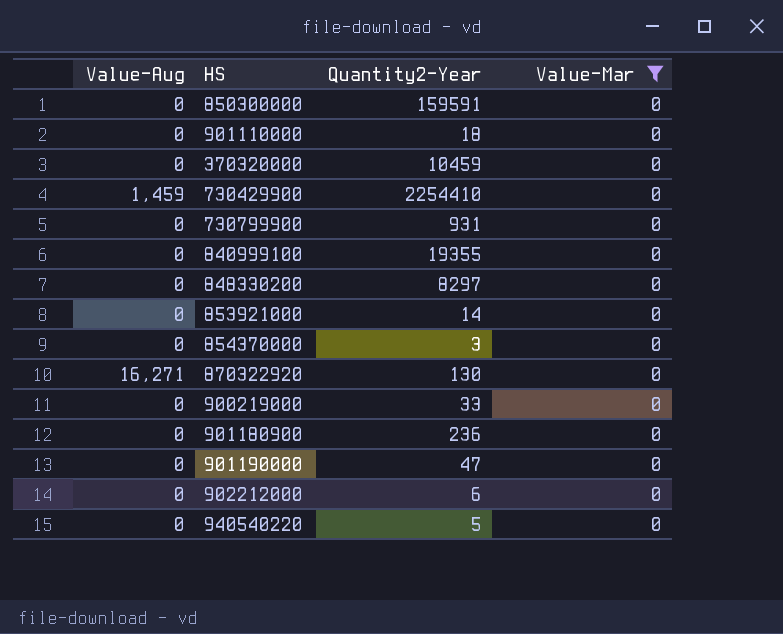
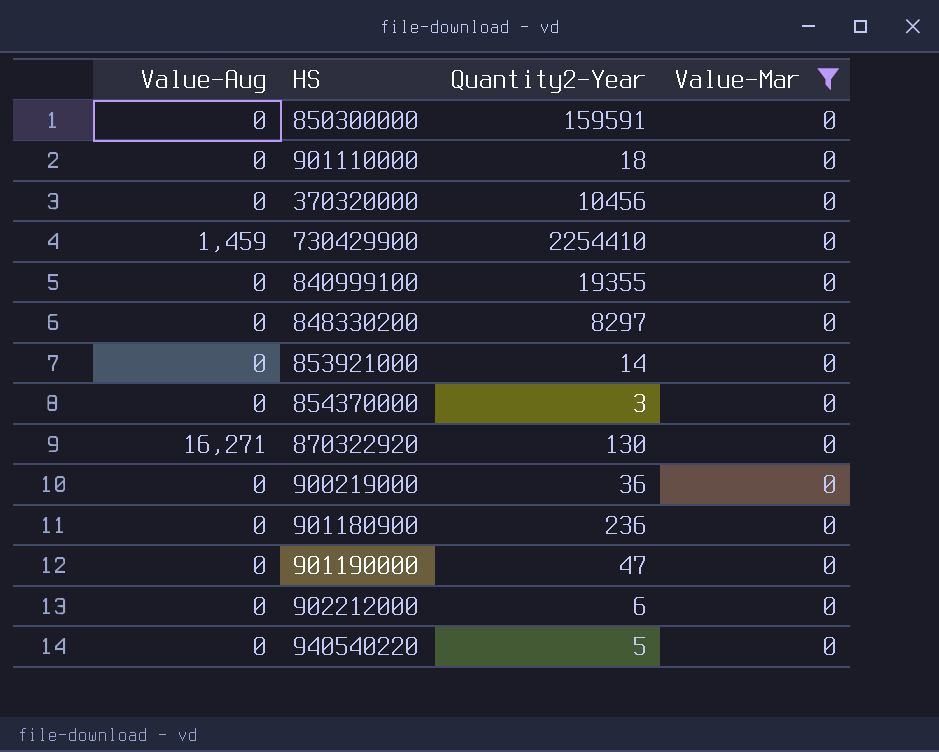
row 730799900: 0 | 931 | 0 -> none
370320000 | Quantity2-Year: 10459 -> 10456
900219000 | Quantity2-Year: 33 -> 36

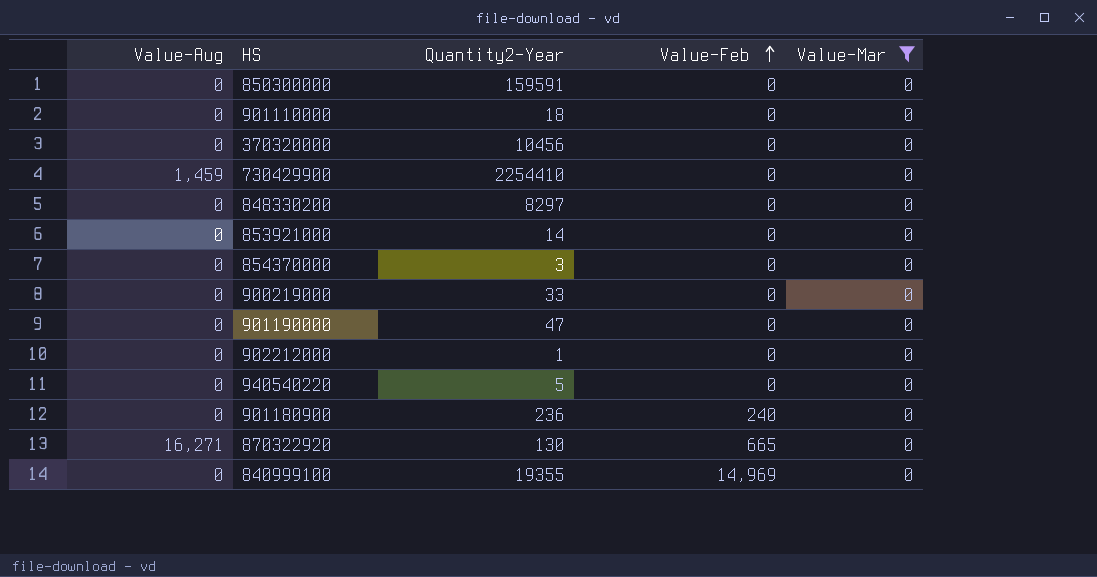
row order: none -> Value-Feb ascending
column Value-Feb | position: none -> 4
900219000 | Quantity2-Year: 36 -> 33
902212000 | Quantity2-Year: 6 -> 1

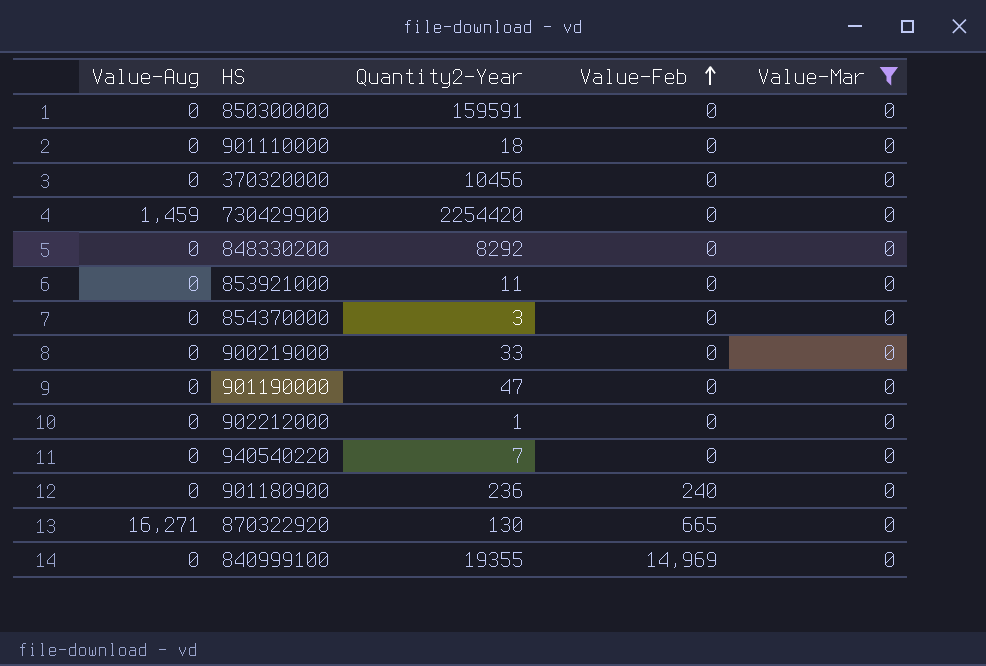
730429900 | Quantity2-Year: 2254410 -> 2254420
848330200 | Quantity2-Year: 8297 -> 8292
853921000 | Quantity2-Year: 14 -> 11
940540220 | Quantity2-Year: 5 -> 7

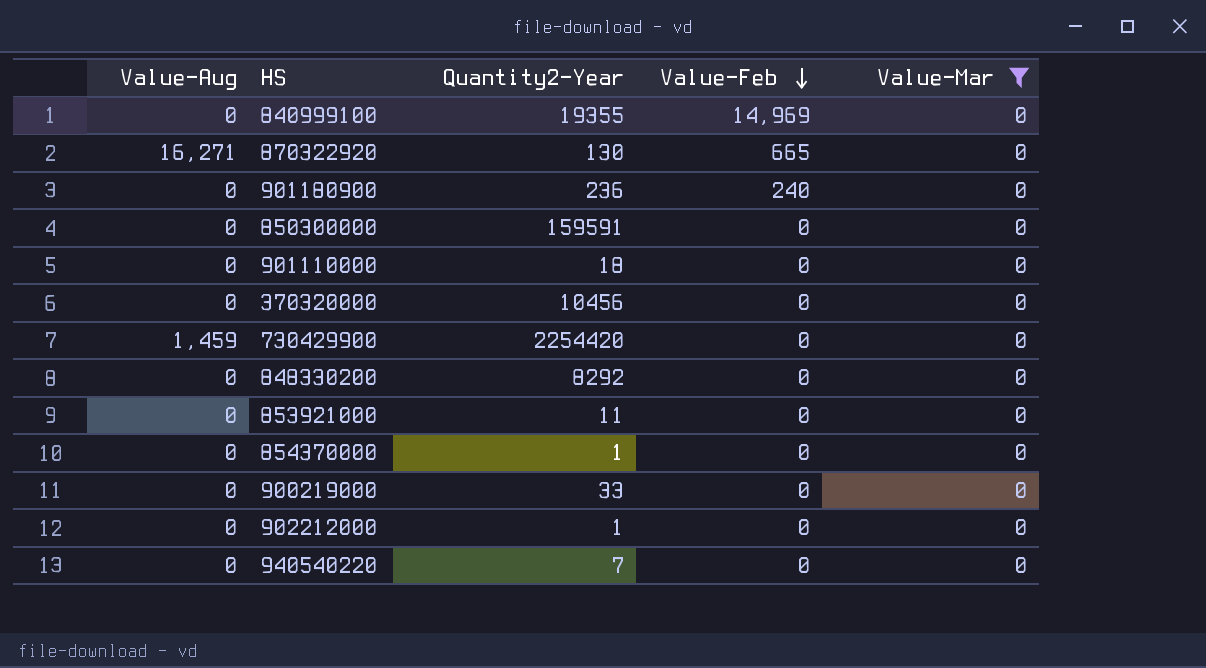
row order: Value-Feb ascending -> Value-Feb descending
row 901190000: 0 | 47 | 0 | 0 -> none
854370000 | Quantity2-Year: 3 -> 1

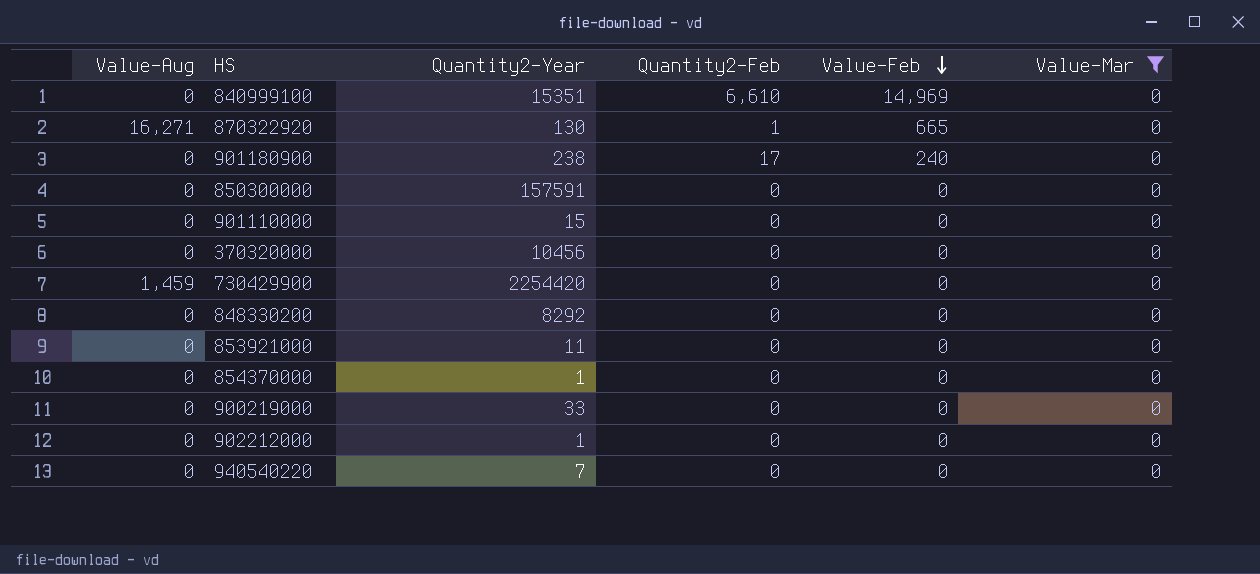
column Quantity2-Feb | position: none -> 4
840999100 | Quantity2-Year: 19355 -> 15351
901180900 | Quantity2-Year: 236 -> 238
850300000 | Quantity2-Year: 159591 -> 157591
901110000 | Quantity2-Year: 18 -> 15

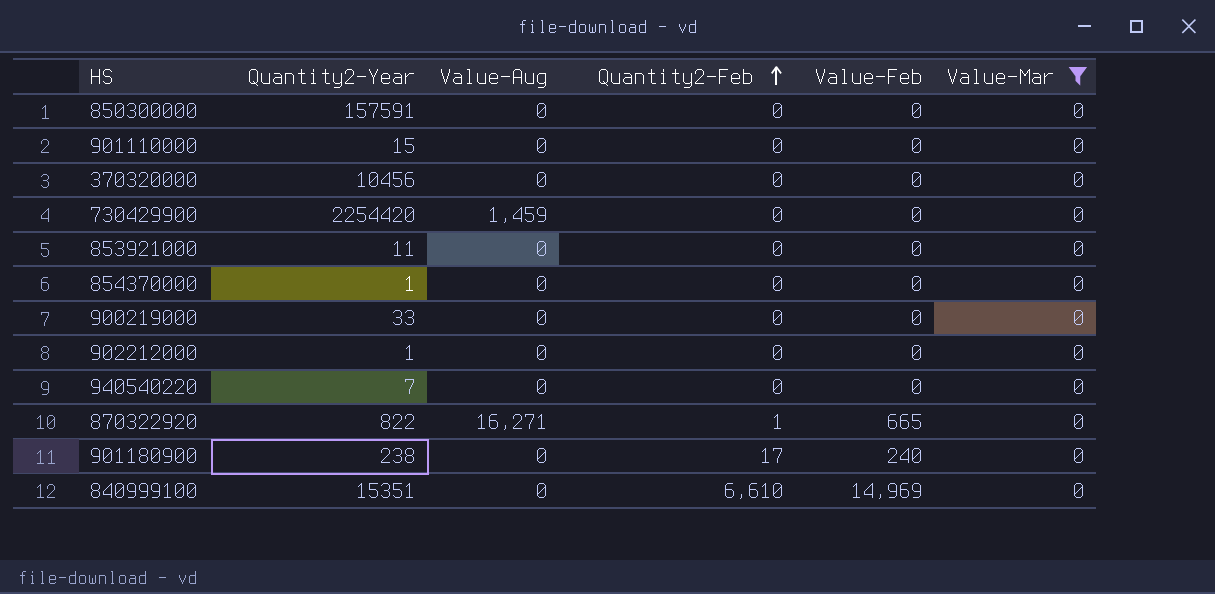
row order: Value-Feb descending -> Quantity2-Feb ascending
column Value-Aug | position: 1 -> 3
row 848330200: 0 | 8292 | 0 | 0 | 0 -> none
870322920 | Quantity2-Year: 130 -> 822

